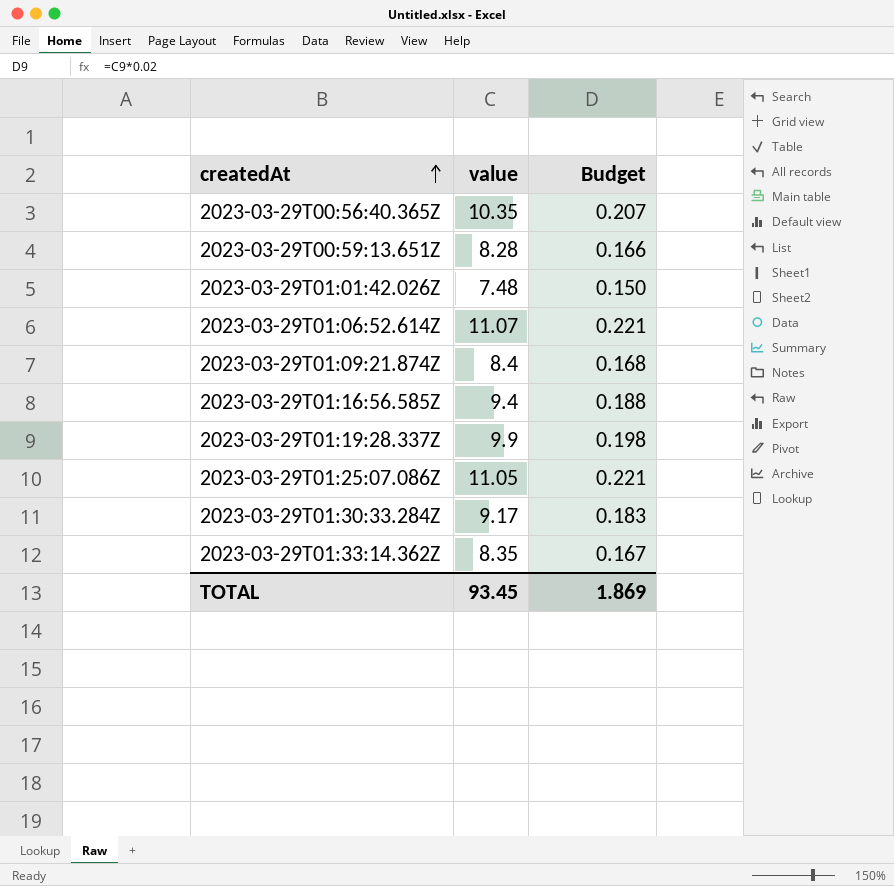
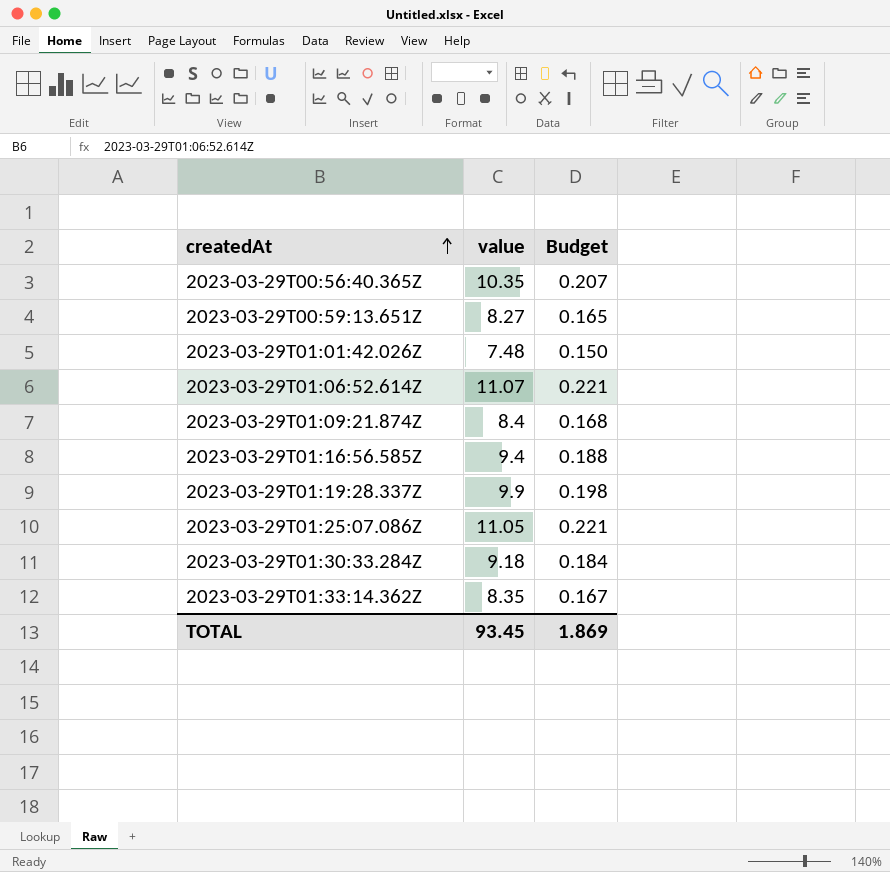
2023-03-29T00:59:13.651Z | value: 8.28 -> 8.27
2023-03-29T00:59:13.651Z | Budget: 0.166 -> 0.165
2023-03-29T01:30:33.284Z | value: 9.17 -> 9.18
2023-03-29T01:30:33.284Z | Budget: 0.183 -> 0.184

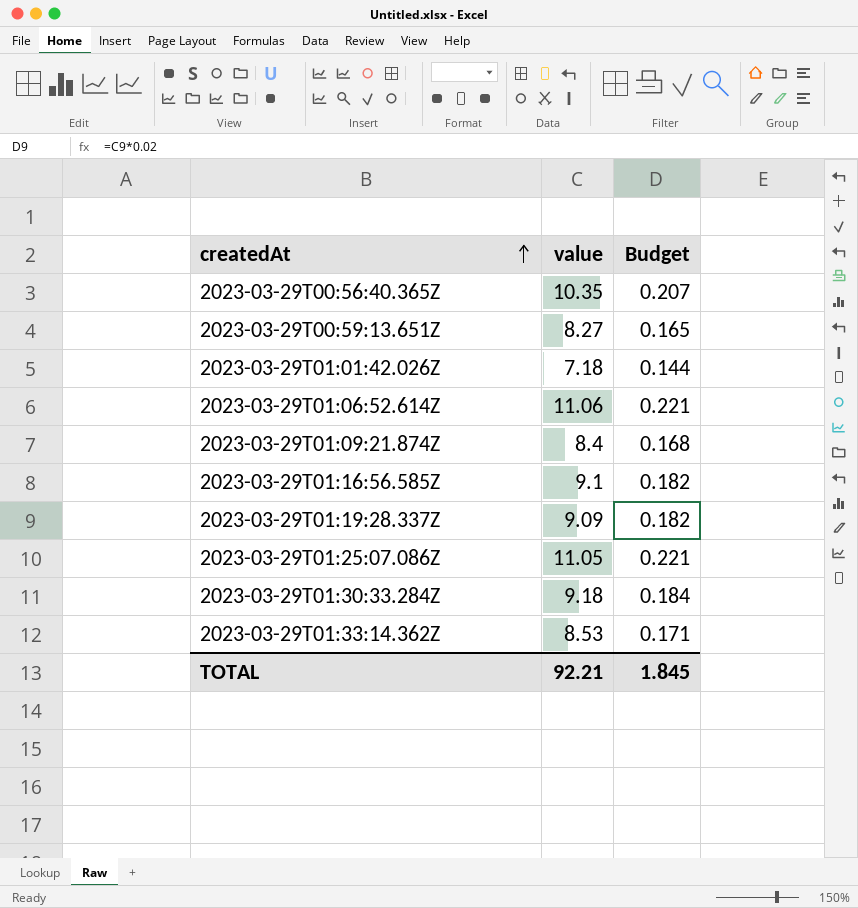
2023-03-29T01:01:42.026Z | value: 7.48 -> 7.18
2023-03-29T01:01:42.026Z | Budget: 0.150 -> 0.144
2023-03-29T01:06:52.614Z | value: 11.07 -> 11.06
2023-03-29T01:16:56.585Z | value: 9.4 -> 9.1
2023-03-29T01:16:56.585Z | Budget: 0.188 -> 0.182
2023-03-29T01:19:28.337Z | value: 9.9 -> 9.09
2023-03-29T01:19:28.337Z | Budget: 0.198 -> 0.182
2023-03-29T01:33:14.362Z | value: 8.35 -> 8.53
2023-03-29T01:33:14.362Z | Budget: 0.167 -> 0.171
TOTAL | value: 93.45 -> 92.21
TOTAL | Budget: 1.869 -> 1.845

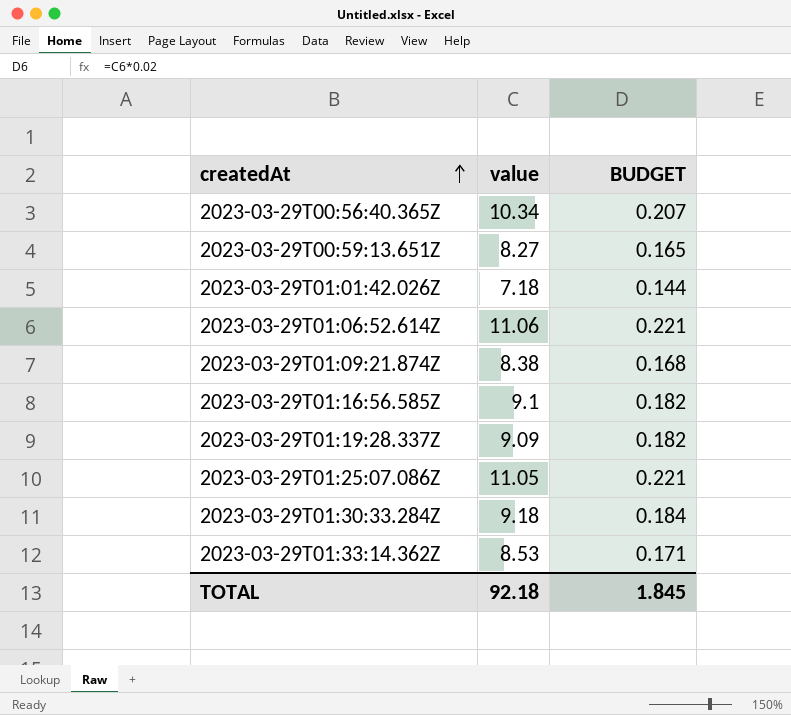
column name: Budget -> BUDGET
2023-03-29T00:56:40.365Z | value: 10.35 -> 10.34
2023-03-29T01:09:21.874Z | value: 8.4 -> 8.38
TOTAL | value: 92.21 -> 92.18

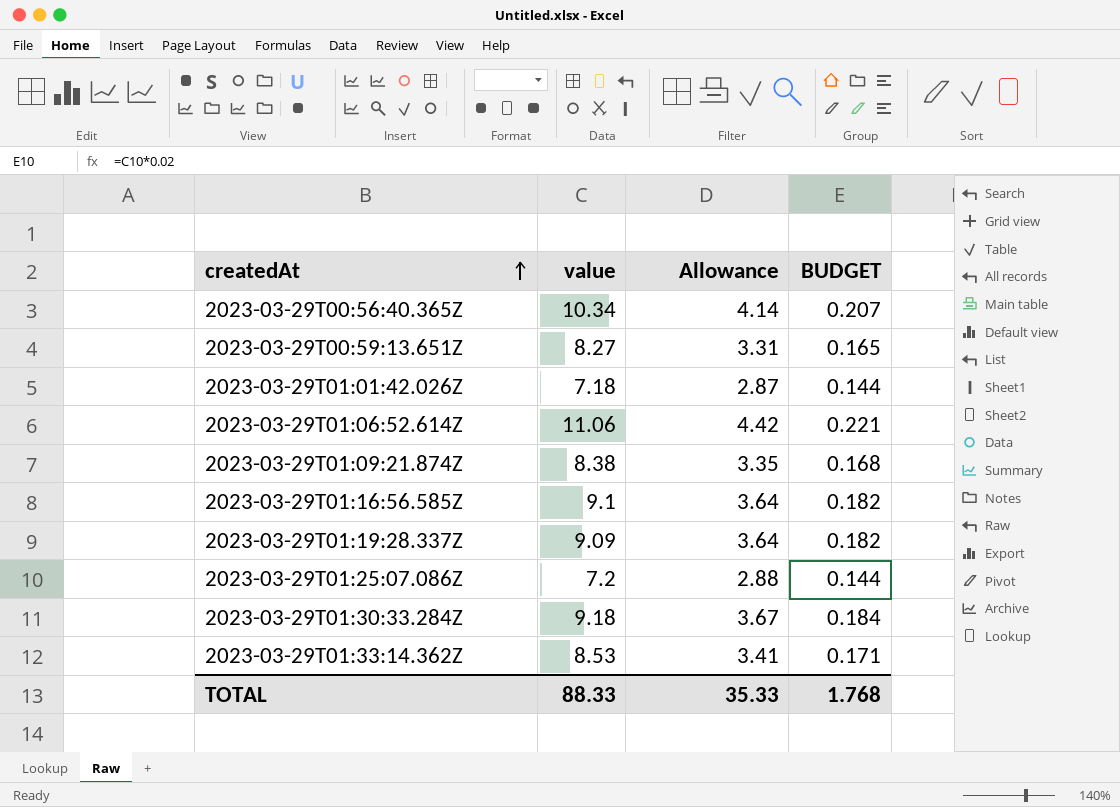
column Allowance | formula: none -> [value] * 0.4
2023-03-29T01:25:07.086Z | value: 11.05 -> 7.2
2023-03-29T01:25:07.086Z | BUDGET: 0.221 -> 0.144
TOTAL | value: 92.18 -> 88.33
TOTAL | BUDGET: 1.845 -> 1.768

